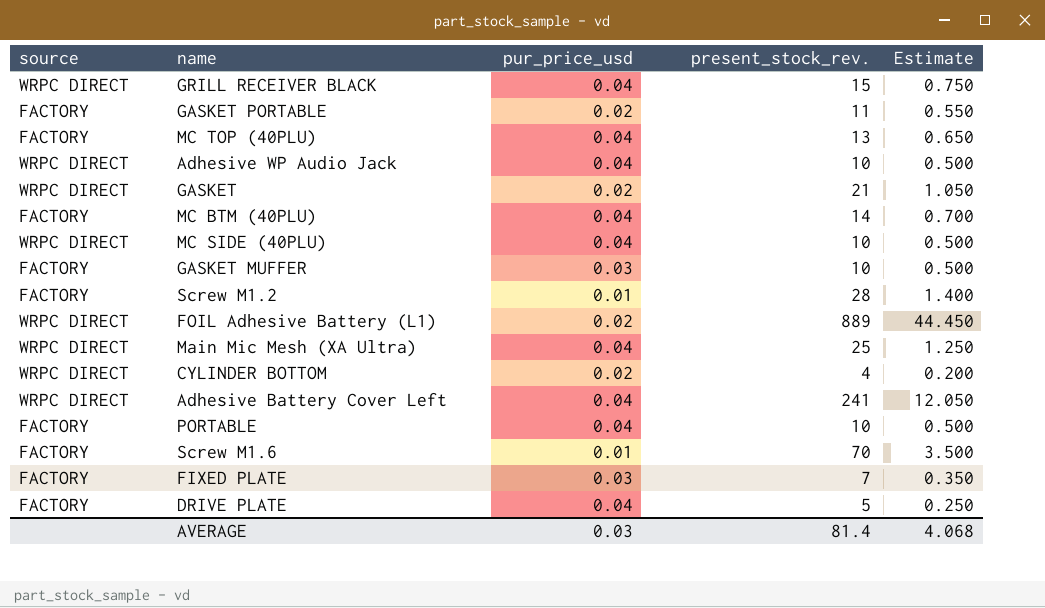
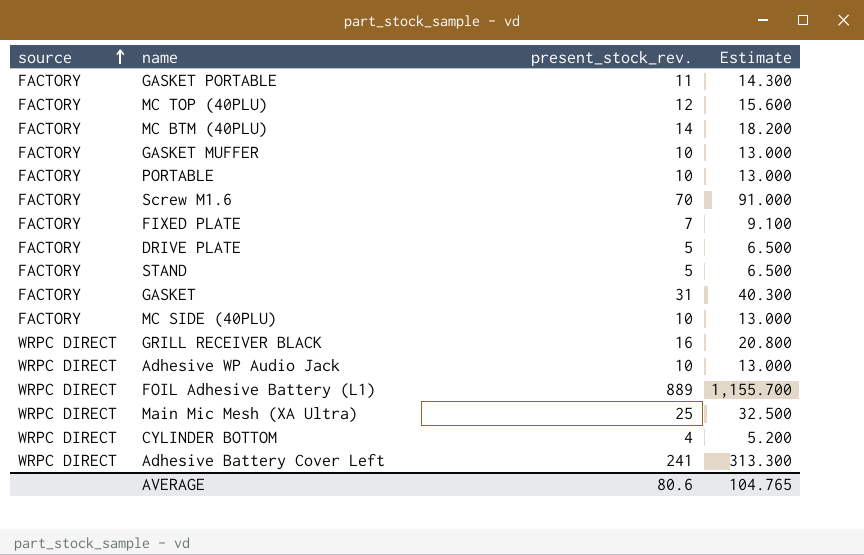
row order: none -> source ascending
column pur_price_usd | position: 3 -> none
column Estimate | formula: [present_stock_rev.] * 0.05 -> [present_stock_rev.] * 1.3
row Screw M1.2: FACTORY | 0.01 | 28 | 1.400 -> none
MC TOP (40PLU) | present_stock_rev.: 13 -> 12
row STAND: none -> FACTORY | 5 | 6.500
GASKET | source: WRPC DIRECT -> FACTORY
GASKET | present_stock_rev.: 21 -> 31
MC SIDE (40PLU) | source: WRPC DIRECT -> FACTORY
GRILL RECEIVER BLACK | present_stock_rev.: 15 -> 16
AVERAGE | present_stock_rev.: 81.4 -> 80.6
AVERAGE | Estimate: 4.068 -> 104.765

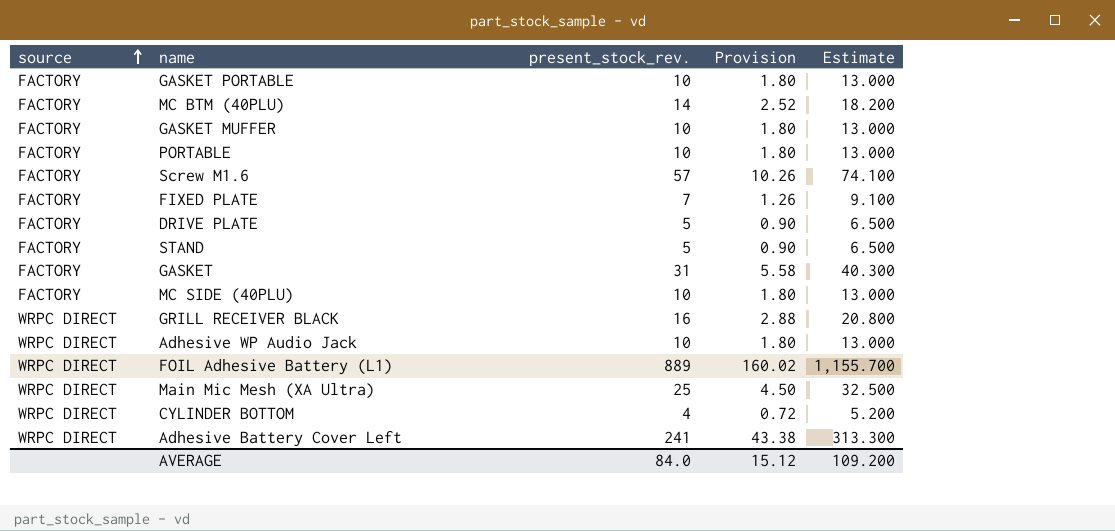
column Provision | formula: none -> [present_stock_rev.] * 0.18
row MC TOP (40PLU): FACTORY | 12 | 15.600 -> none
GASKET PORTABLE | present_stock_rev.: 11 -> 10
GASKET PORTABLE | Estimate: 14.300 -> 13.000
Screw M1.6 | present_stock_rev.: 70 -> 57
Screw M1.6 | Estimate: 91.000 -> 74.100
AVERAGE | present_stock_rev.: 80.6 -> 84.0
AVERAGE | Estimate: 104.765 -> 109.200

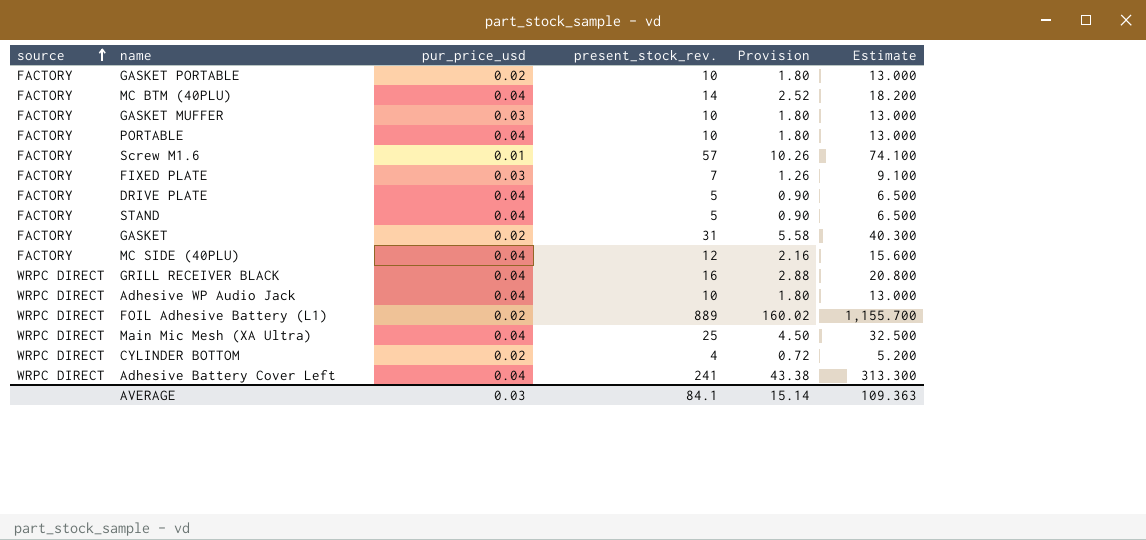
column pur_price_usd | position: none -> 3
MC SIDE (40PLU) | present_stock_rev.: 10 -> 12
MC SIDE (40PLU) | Provision: 1.80 -> 2.16
MC SIDE (40PLU) | Estimate: 13.000 -> 15.600
AVERAGE | present_stock_rev.: 84.0 -> 84.1
AVERAGE | Provision: 15.12 -> 15.14
AVERAGE | Estimate: 109.200 -> 109.363

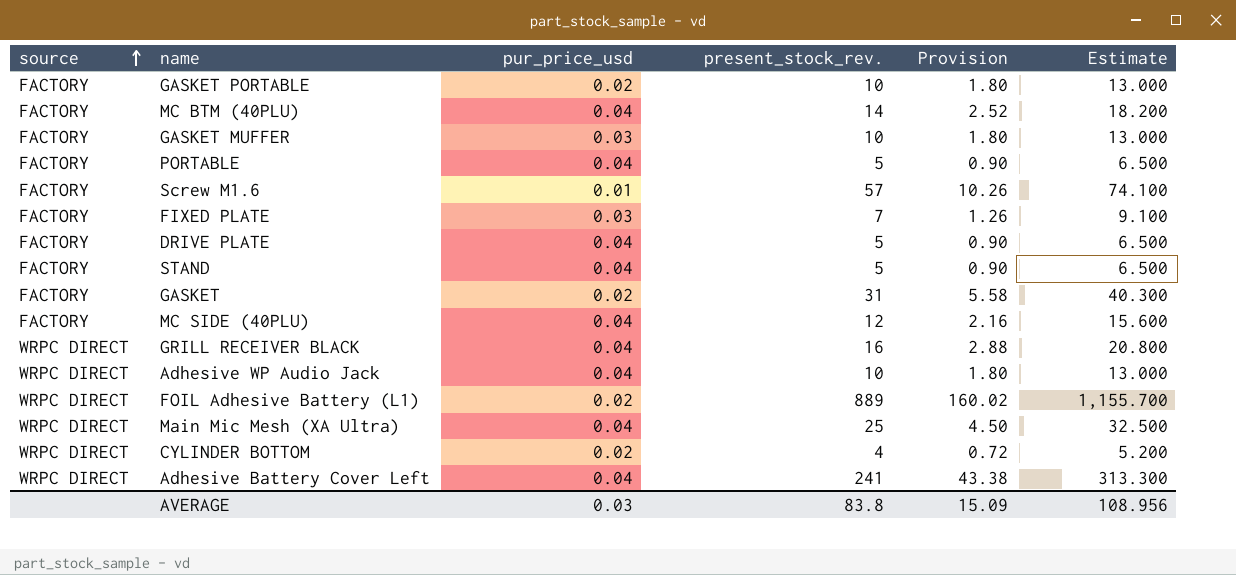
PORTABLE | present_stock_rev.: 10 -> 5
PORTABLE | Provision: 1.80 -> 0.90
PORTABLE | Estimate: 13.000 -> 6.500
AVERAGE | present_stock_rev.: 84.1 -> 83.8
AVERAGE | Provision: 15.14 -> 15.09
AVERAGE | Estimate: 109.363 -> 108.956

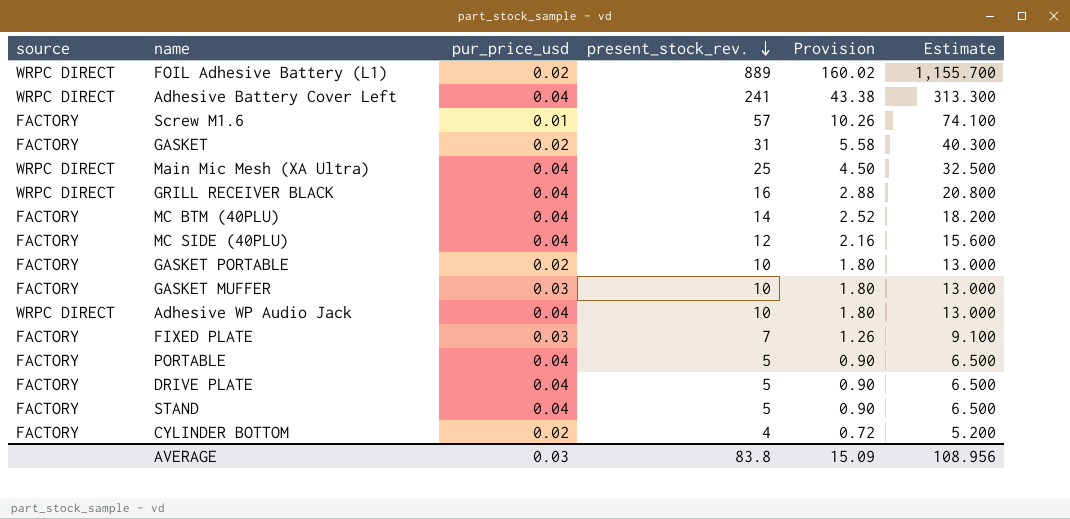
row order: source ascending -> present_stock_rev. descending
CYLINDER BOTTOM | source: WRPC DIRECT -> FACTORY

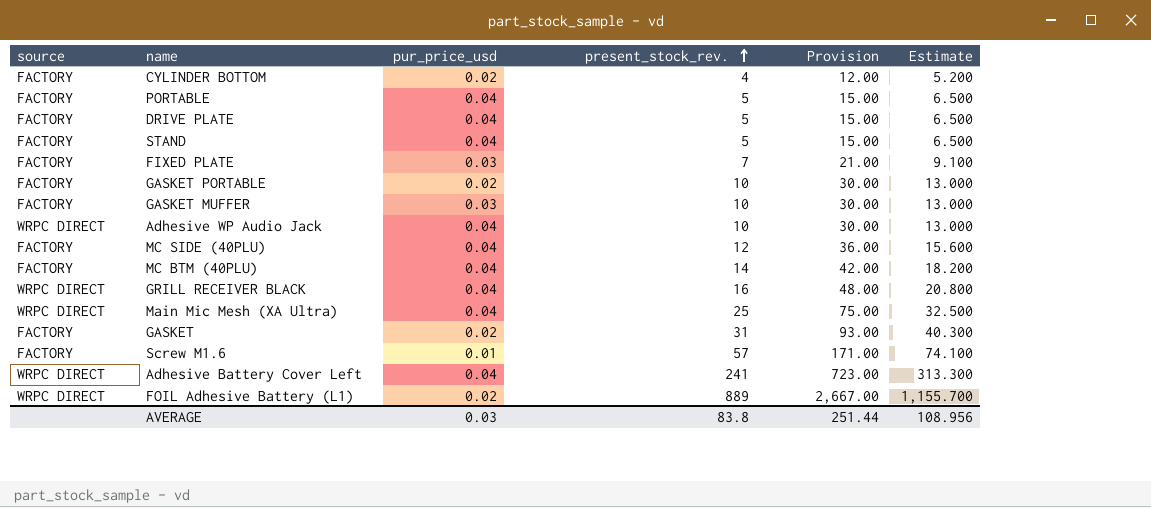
row order: present_stock_rev. descending -> present_stock_rev. ascending
column Provision | formula: [present_stock_rev.] * 0.18 -> [present_stock_rev.] * 3
AVERAGE | Provision: 15.09 -> 251.44

